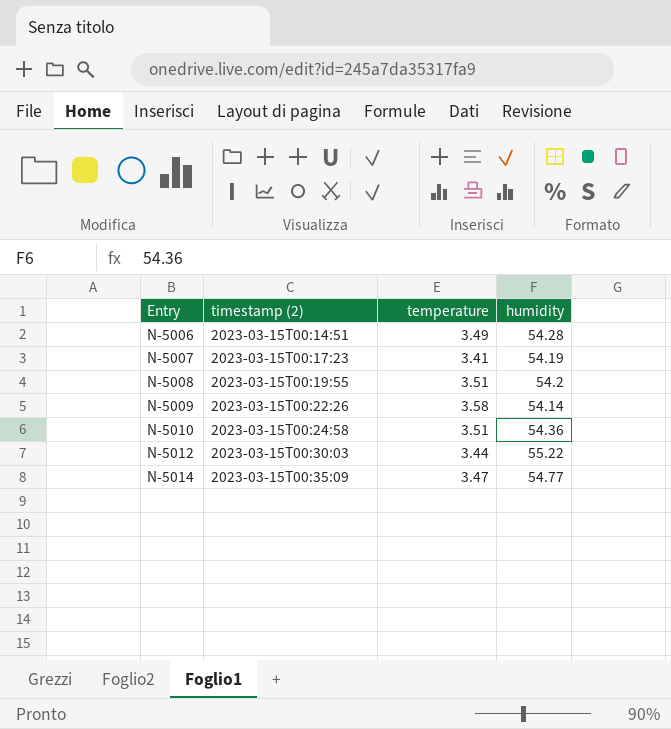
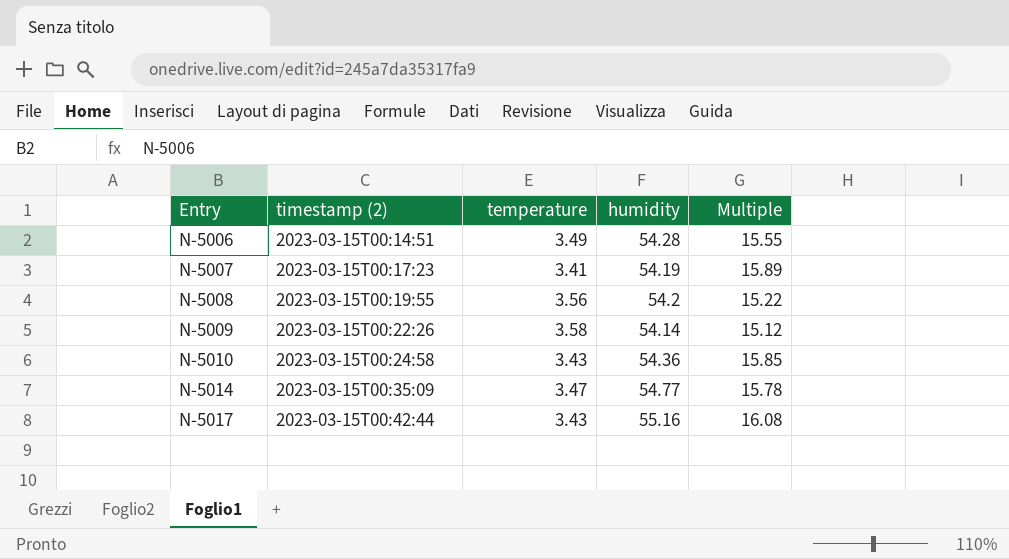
column Multiple | formula: none -> [humidity] / [temperature]
row N-5012: 2023-03-15T00:30:03 | 3.44 | 55.22 -> none
N-5008 | temperature: 3.51 -> 3.56
N-5010 | temperature: 3.51 -> 3.43
row N-5017: none -> 2023-03-15T00:42:44 | 3.43 | 55.16 | 16.08

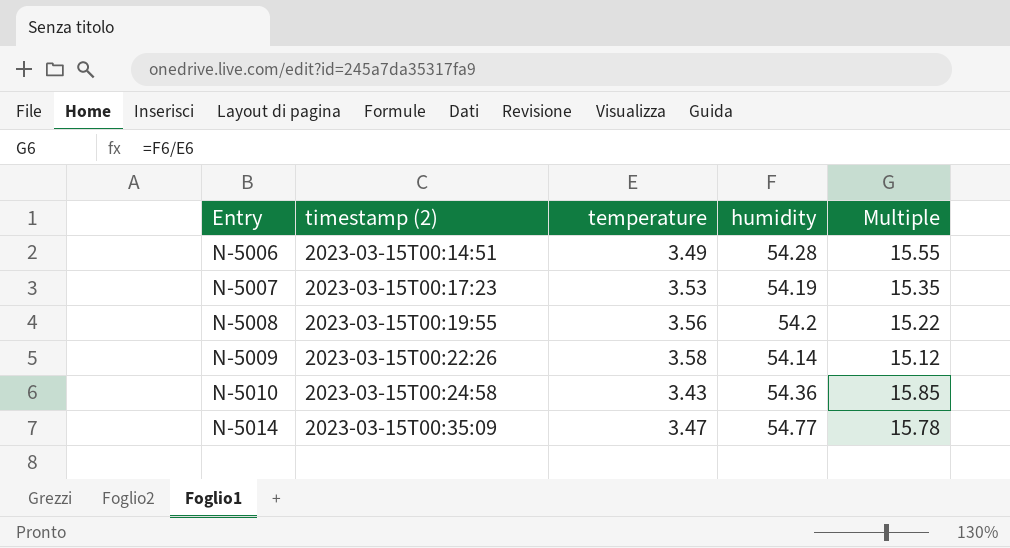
row N-5017: 2023-03-15T00:42:44 | 3.43 | 55.16 | 16.08 -> none
N-5007 | temperature: 3.41 -> 3.53
N-5007 | Multiple: 15.89 -> 15.35

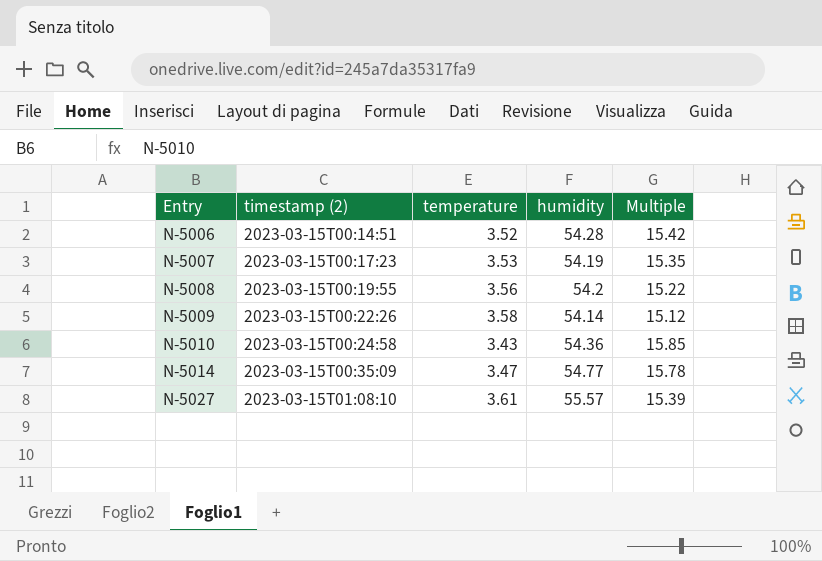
N-5006 | temperature: 3.49 -> 3.52
N-5006 | Multiple: 15.55 -> 15.42
row N-5027: none -> 2023-03-15T01:08:10 | 3.61 | 55.57 | 15.39

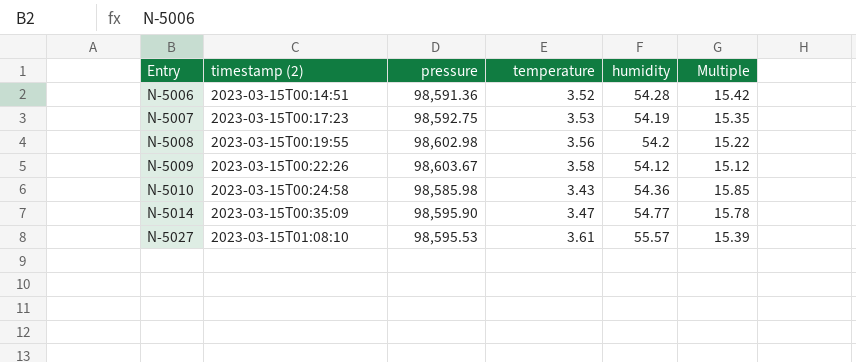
column pressure | position: none -> 3
N-5009 | humidity: 54.14 -> 54.12

